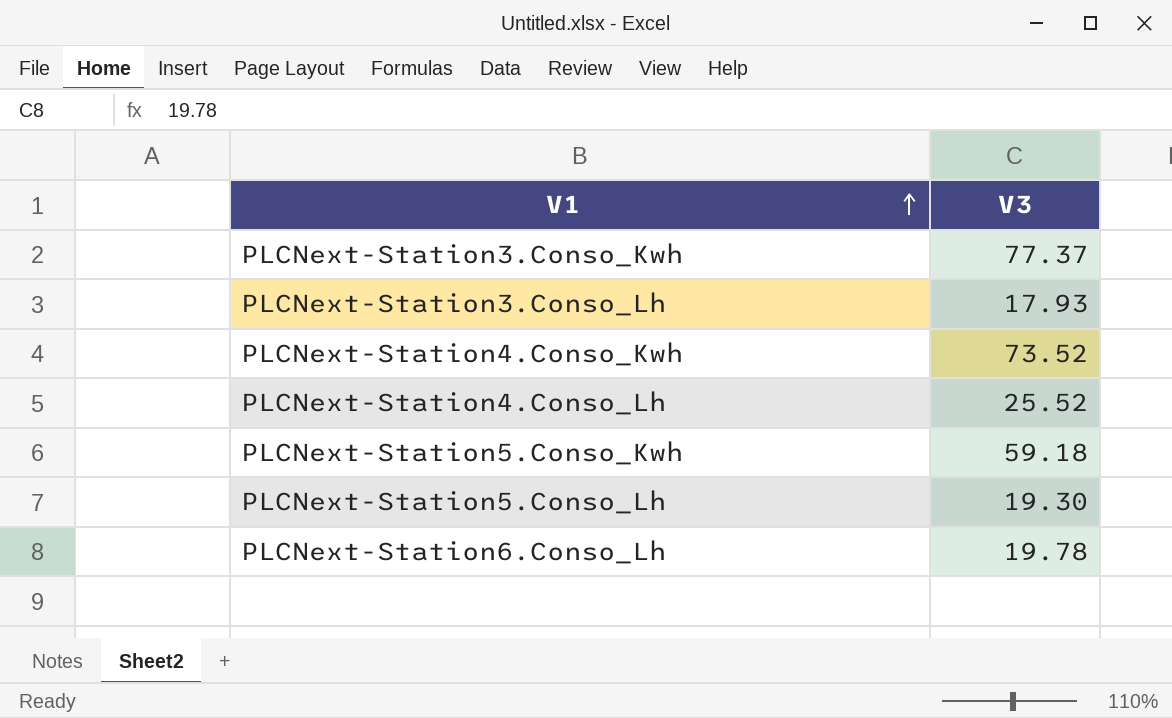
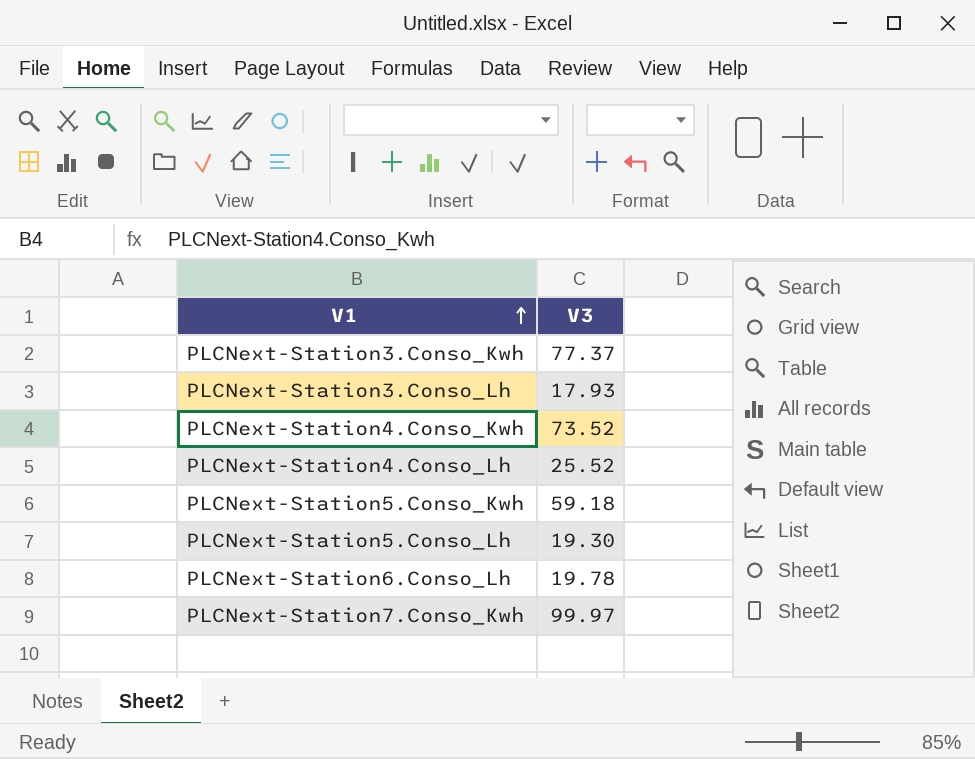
row PLCNext-Station7.Conso_Kwh: none -> 99.97

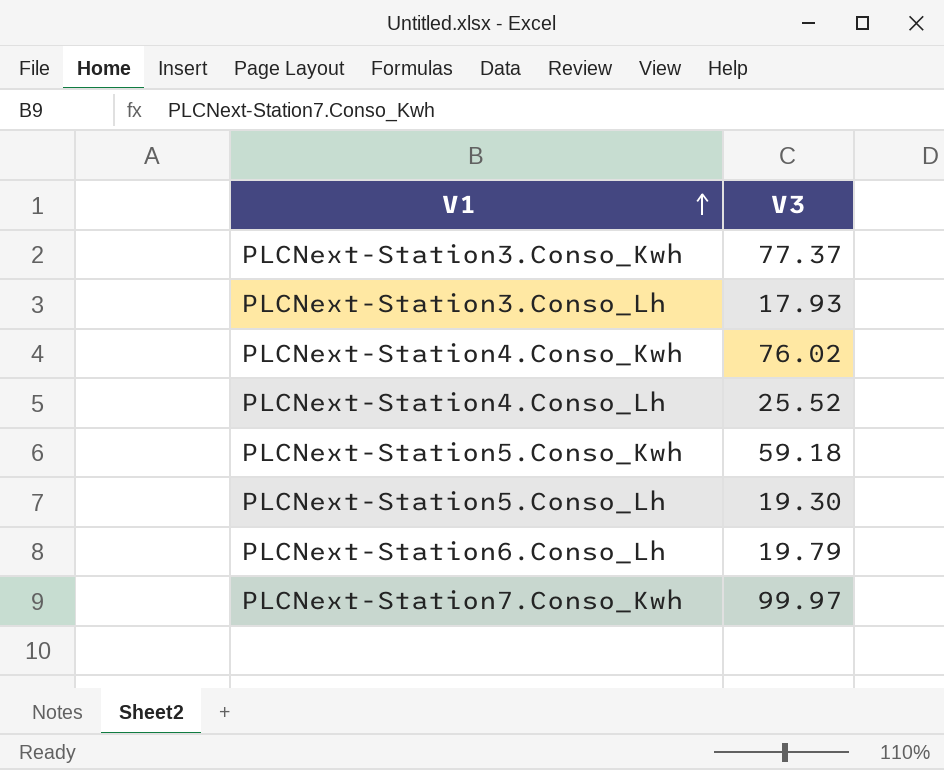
PLCNext-Station4.Conso_Kwh | V3: 73.52 -> 76.02
PLCNext-Station6.Conso_Lh | V3: 19.78 -> 19.79

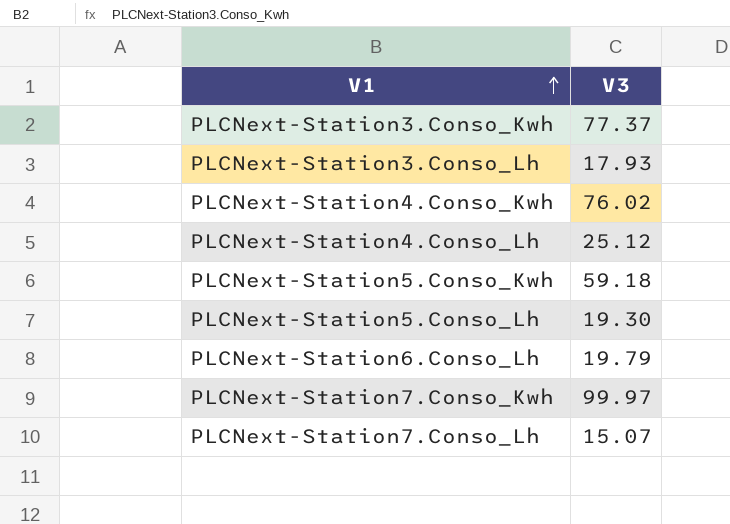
PLCNext-Station4.Conso_Lh | V3: 25.52 -> 25.12
row PLCNext-Station7.Conso_Lh: none -> 15.07

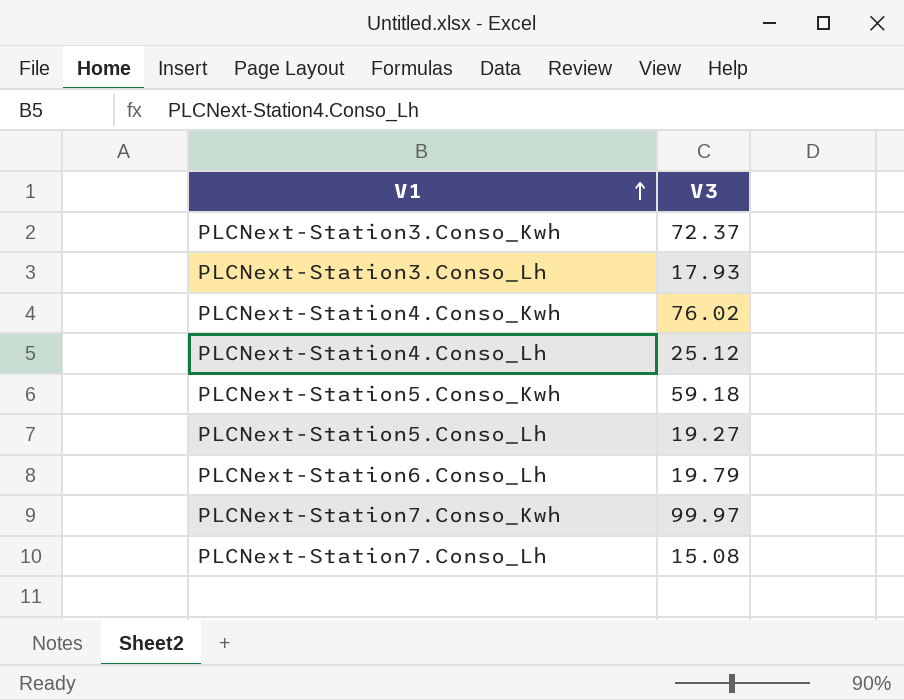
PLCNext-Station3.Conso_Kwh | V3: 77.37 -> 72.37
PLCNext-Station5.Conso_Lh | V3: 19.30 -> 19.27
PLCNext-Station7.Conso_Lh | V3: 15.07 -> 15.08

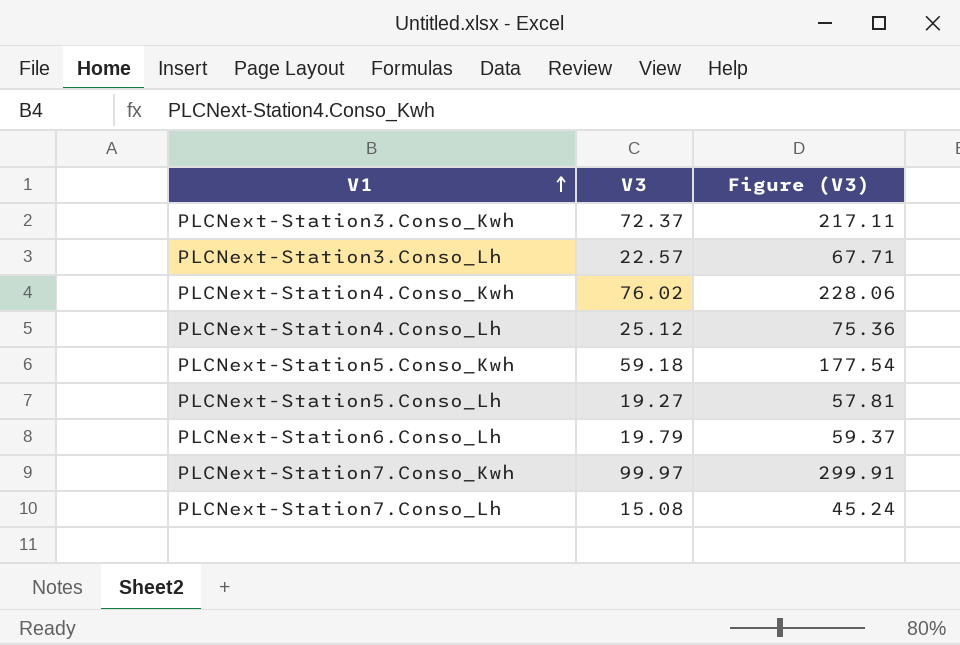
column Figure (V3) | formula: none -> [V3] * 3
PLCNext-Station3.Conso_Lh | V3: 17.93 -> 22.57

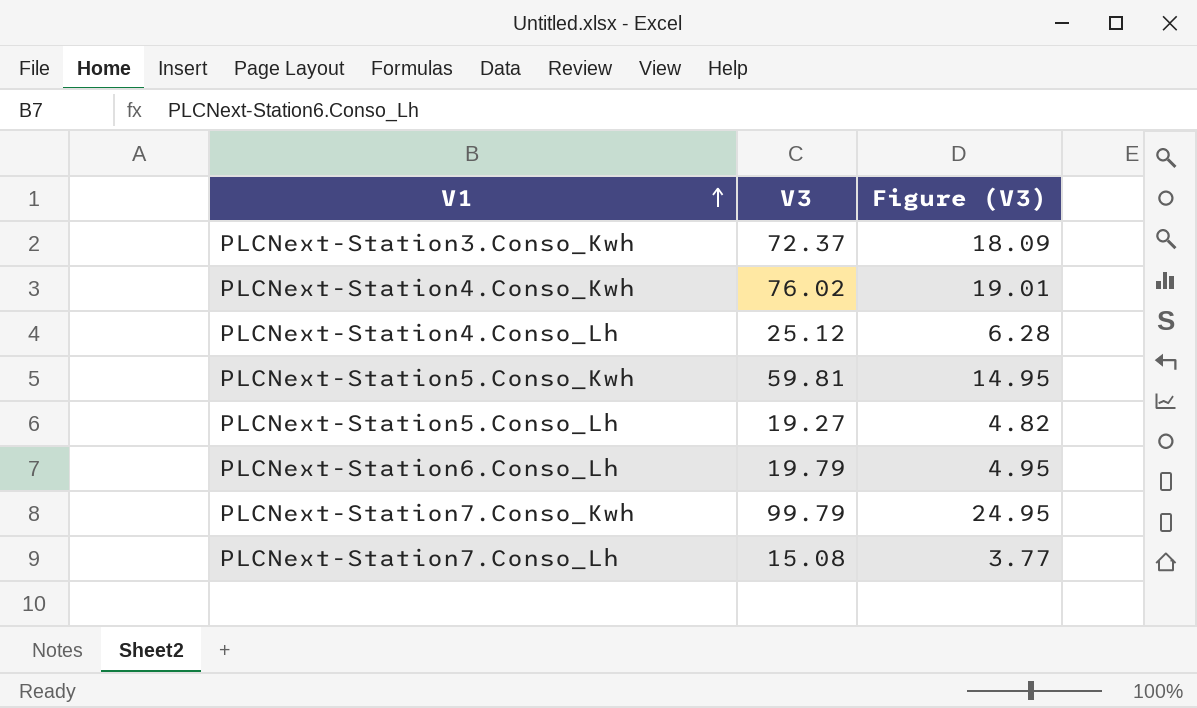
column Figure (V3) | formula: [V3] * 3 -> [V3] * 0.25
row PLCNext-Station3.Conso_Lh: 22.57 | 67.71 -> none
PLCNext-Station5.Conso_Kwh | V3: 59.18 -> 59.81
PLCNext-Station7.Conso_Kwh | V3: 99.97 -> 99.79

